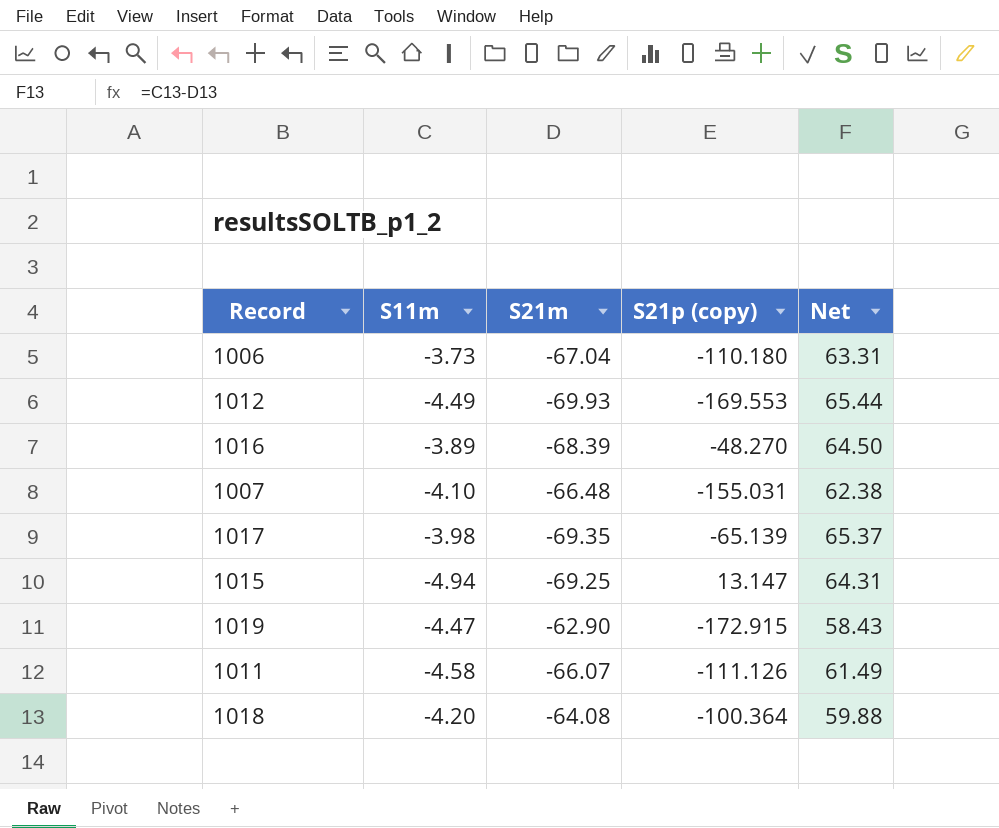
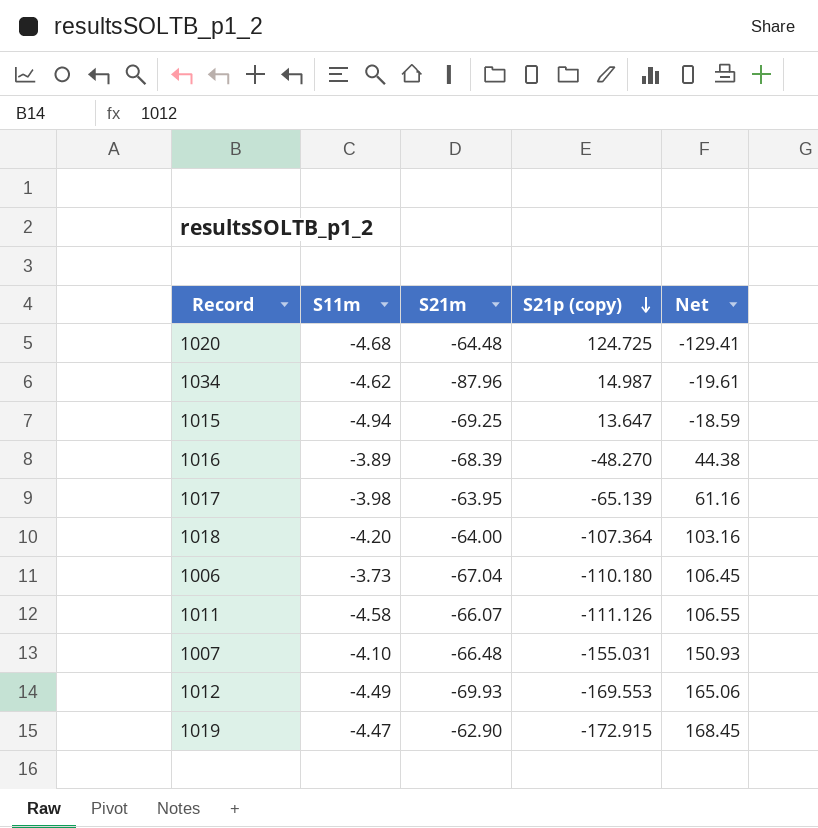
row order: none -> S21p (copy) descending
column Net | formula: [S11m] - [S21m] -> [S11m] - [S21p (copy)]
row 1020: none -> -4.68 | -64.48 | 124.725 | -129.41
row 1034: none -> -4.62 | -87.96 | 14.987 | -19.61
1015 | S21p (copy): 13.147 -> 13.647
1017 | S21m: -69.35 -> -63.95
1018 | S21m: -64.08 -> -64.00
1018 | S21p (copy): -100.364 -> -107.364

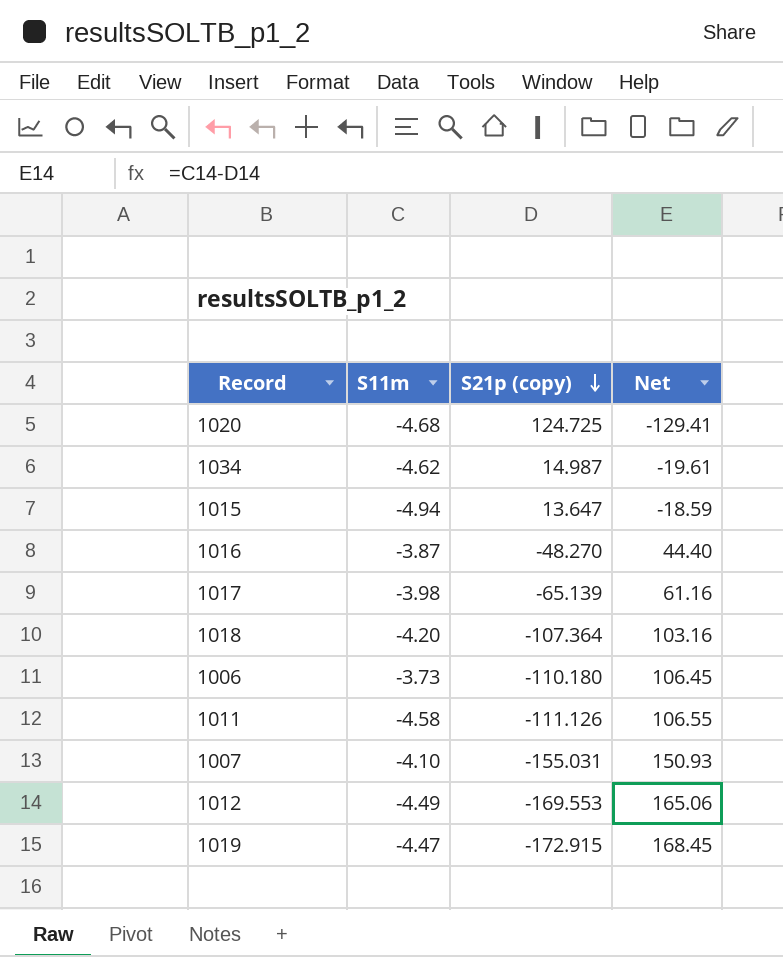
column S21m | position: 3 -> none
1016 | S11m: -3.89 -> -3.87
1016 | Net: 44.38 -> 44.40

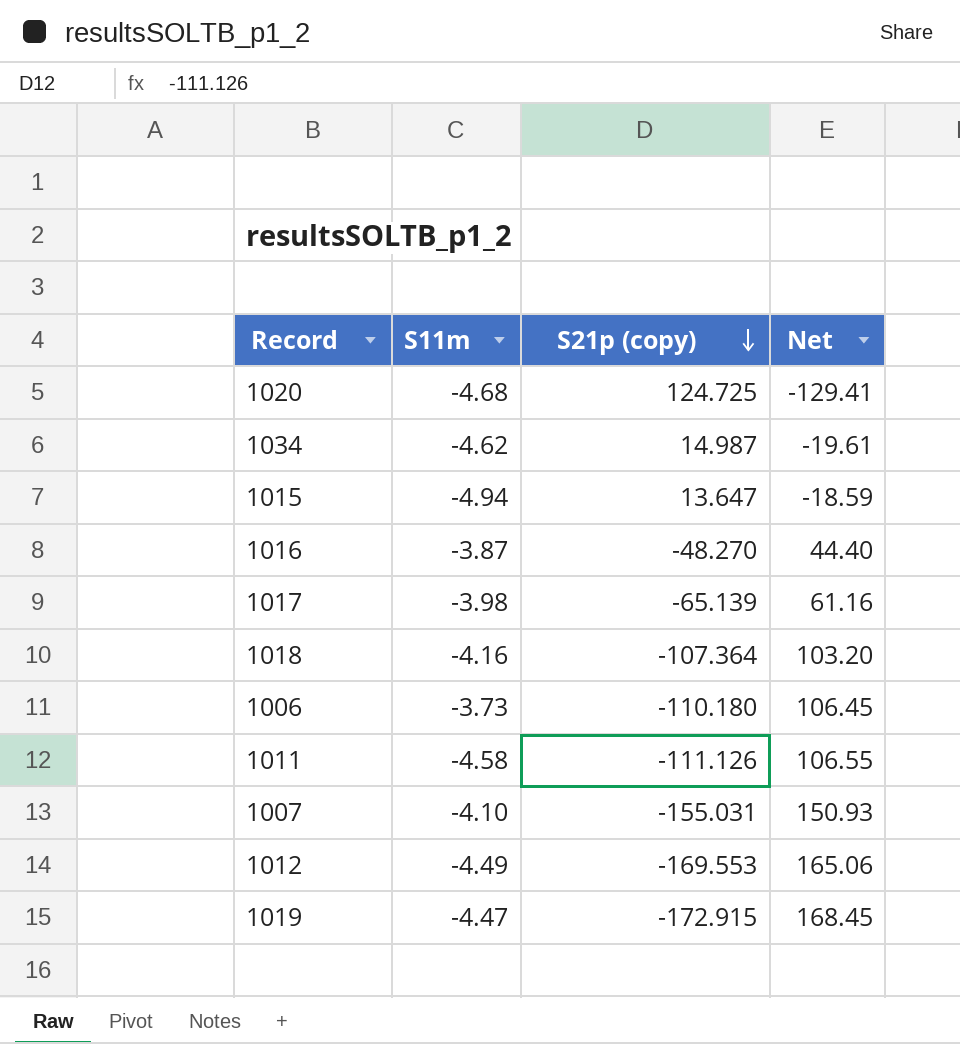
1018 | S11m: -4.20 -> -4.16
1018 | Net: 103.16 -> 103.20

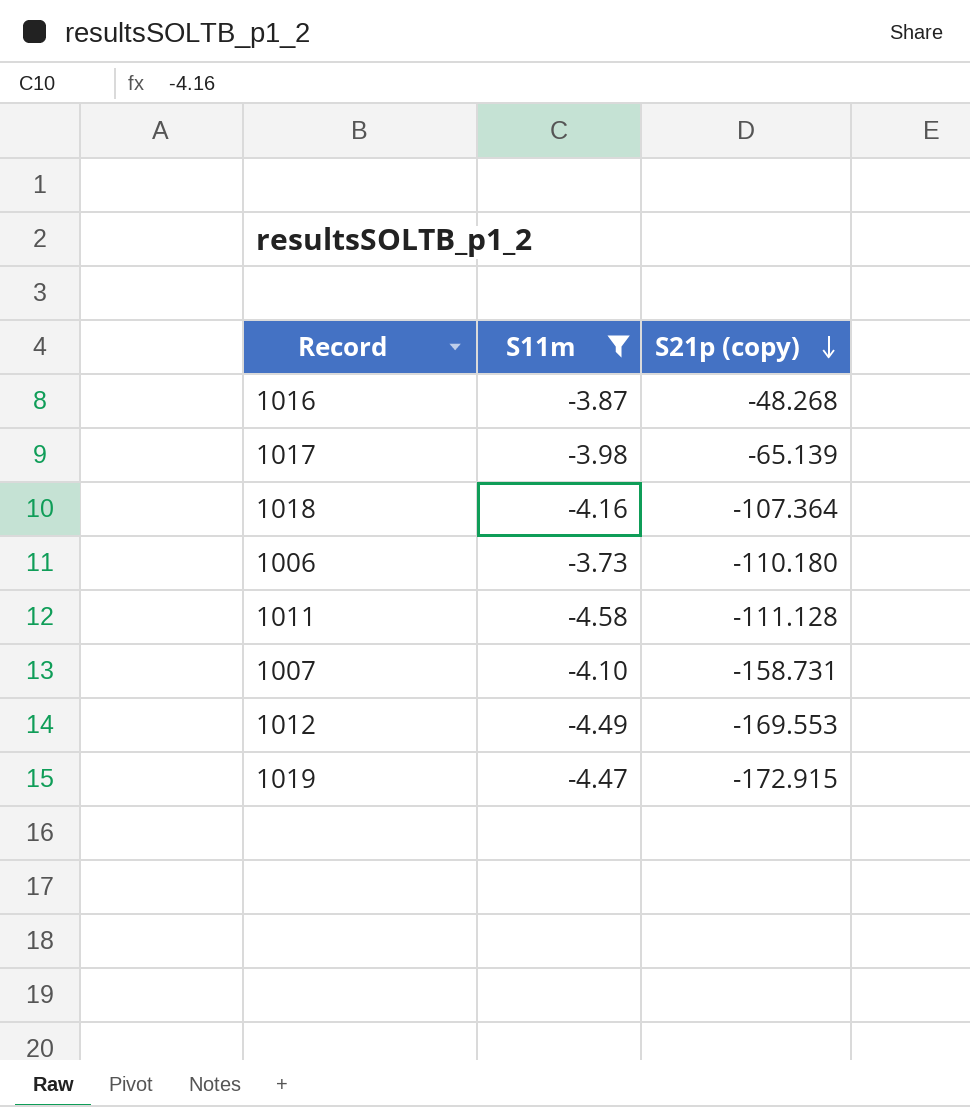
filter: none -> S11m >= -4.58
column Net | formula: [S11m] - [S21p (copy)] -> none
1016 | S21p (copy): -48.270 -> -48.268
1011 | S21p (copy): -111.126 -> -111.128
1007 | S21p (copy): -155.031 -> -158.731

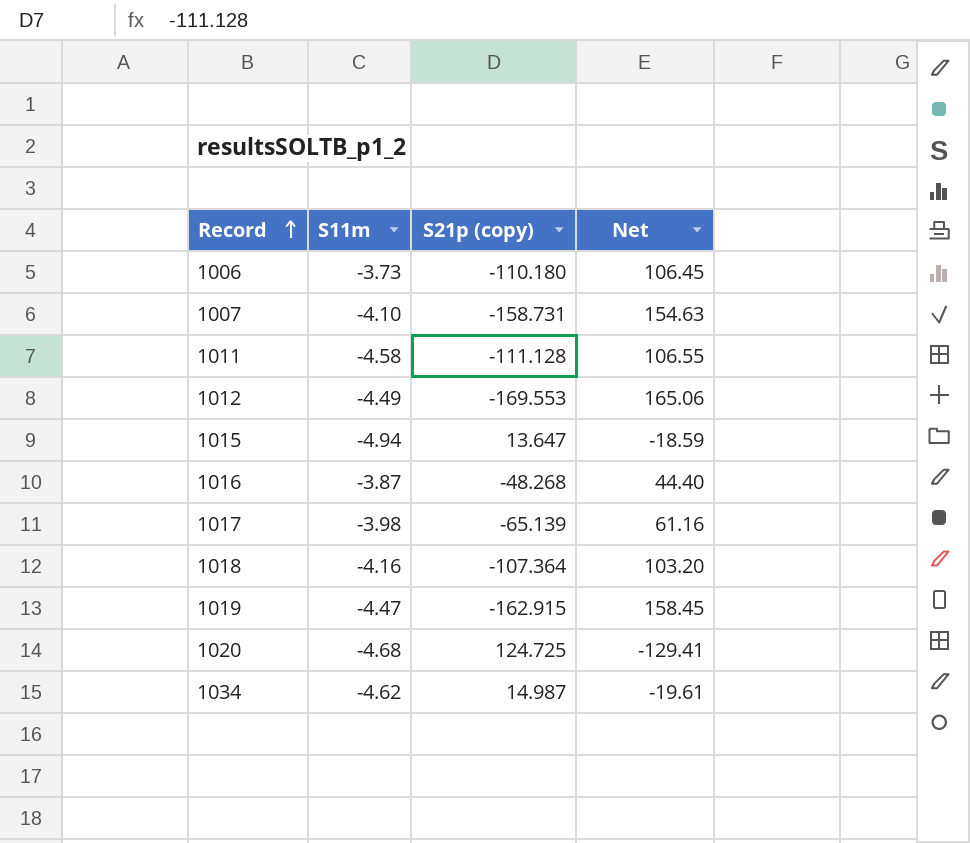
filter: S11m >= -4.58 -> none
row order: S21p (copy) descending -> Record ascending
column Net | formula: none -> [S11m] - [S21p (copy)]
1019 | S21p (copy): -172.915 -> -162.915

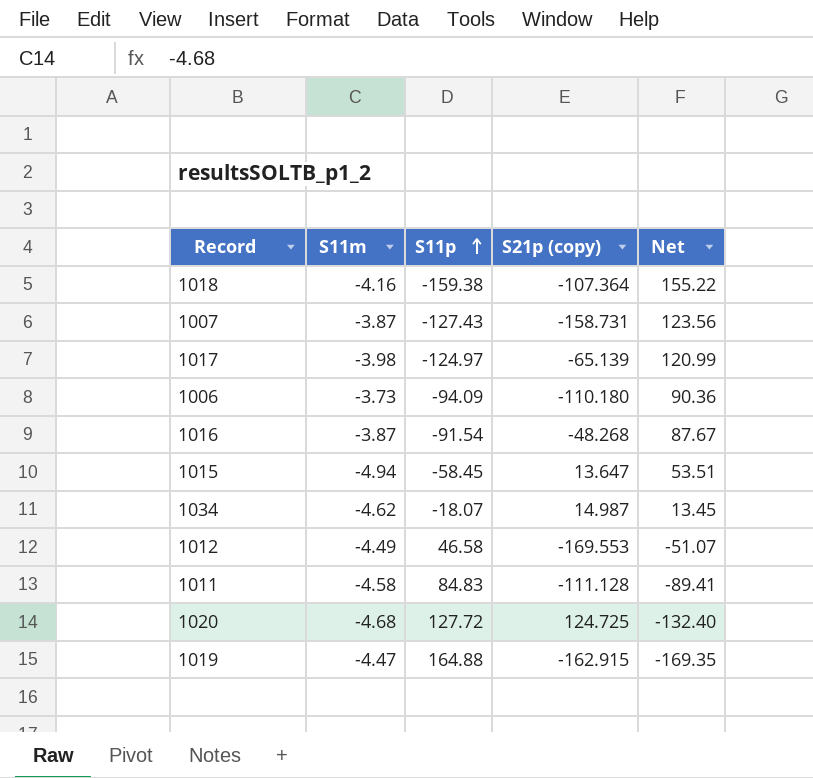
row order: Record ascending -> S11p ascending
column S11p | position: none -> 3
column Net | formula: [S11m] - [S21p (copy)] -> [S11m] - [S11p]
1007 | S11m: -4.10 -> -3.87

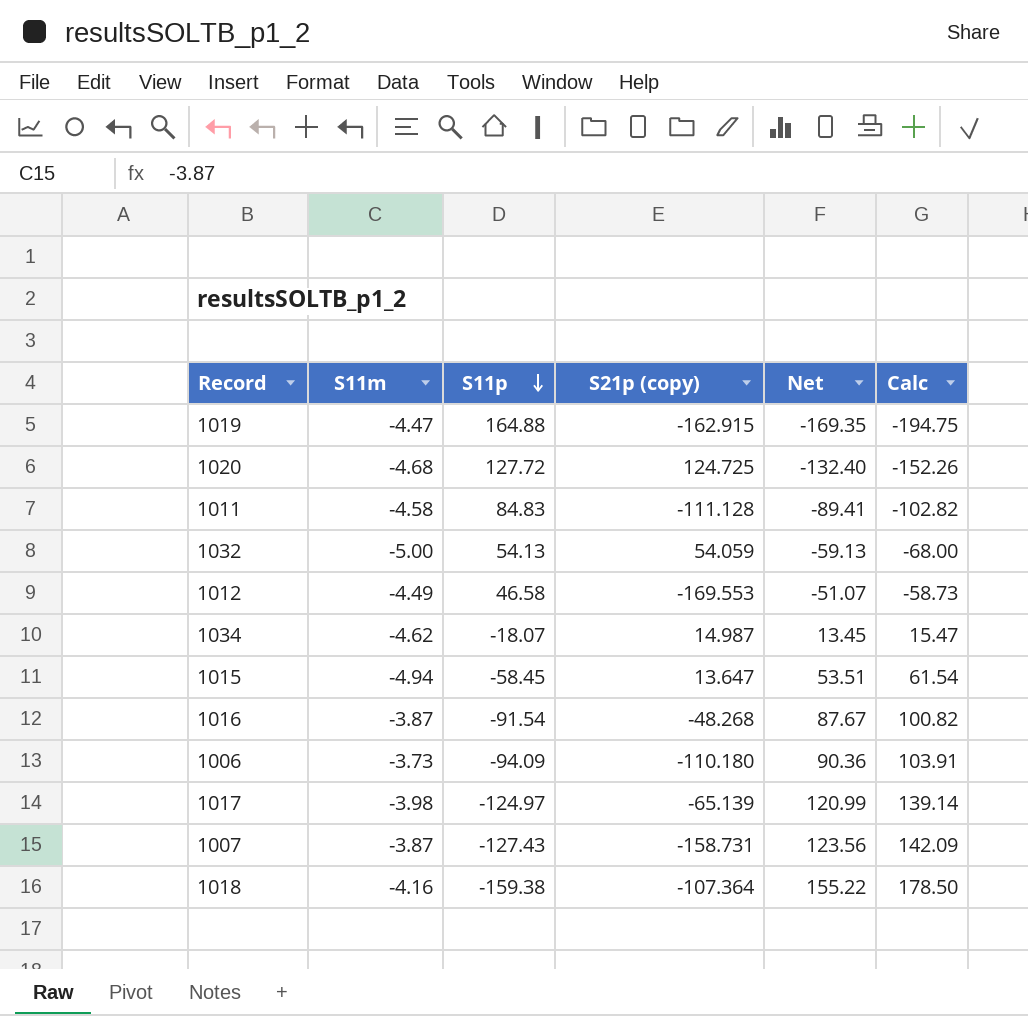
row order: S11p ascending -> S11p descending
column Calc | formula: none -> [Net] * 1.15
row 1032: none -> -5.00 | 54.13 | 54.059 | -59.13 | -68.00

